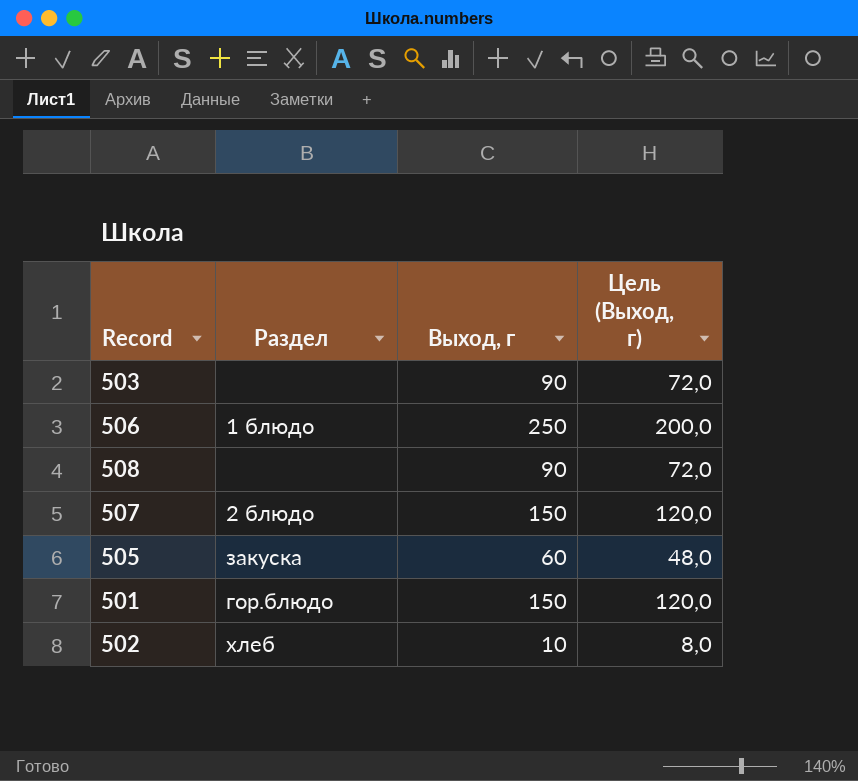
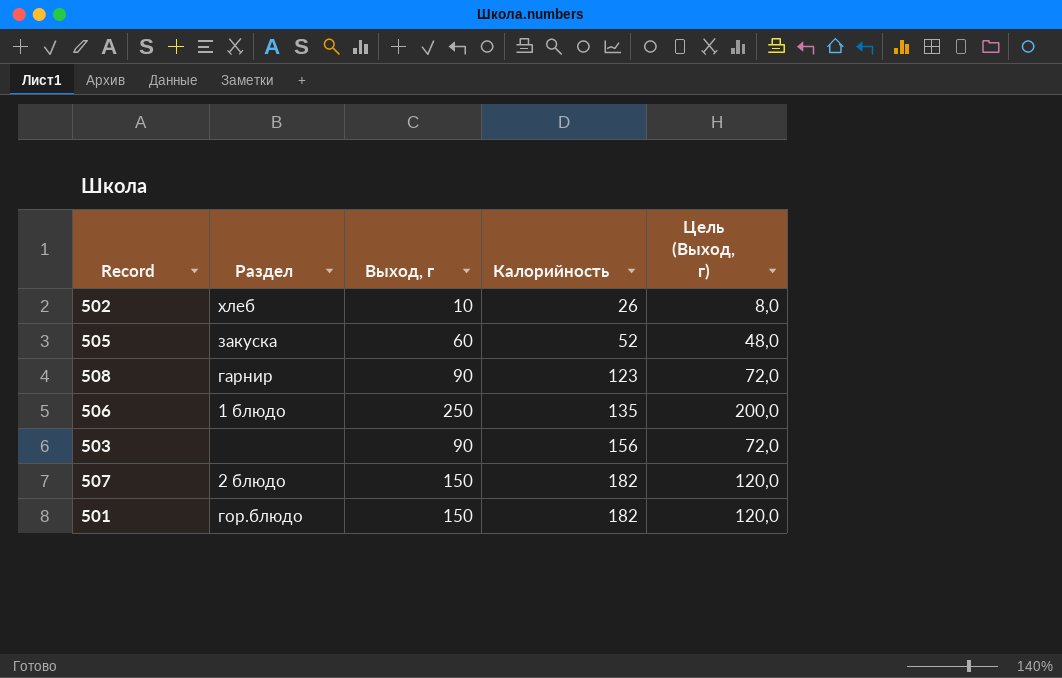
row order: none -> Калорийность ascending
column Калорийность | position: none -> 4
508 | Раздел: none -> гарнир

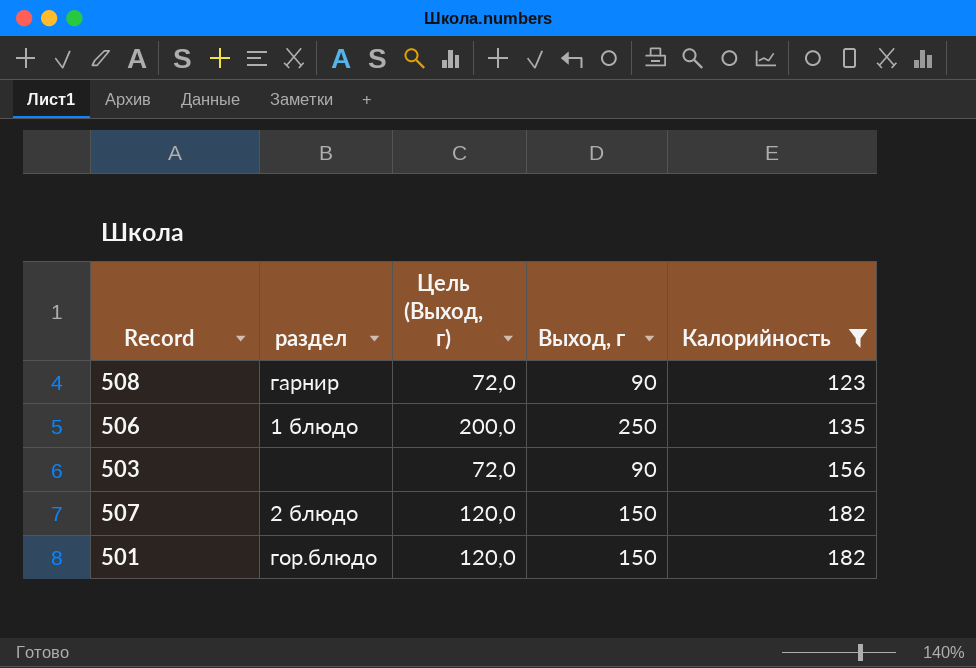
filter: none -> Калорийность >= 123
column name: Раздел -> раздел
column Цель (Выход, г) | position: 5 -> 3

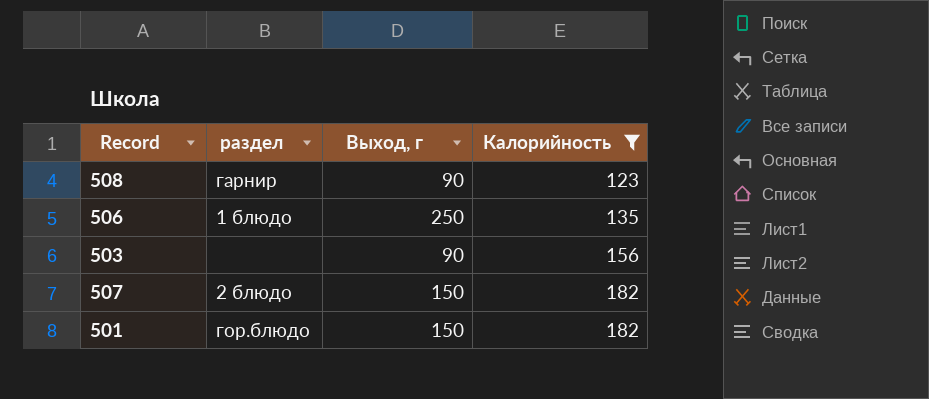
column Цель (Выход, г) | formula: [Выход, г] * 0,8 -> none

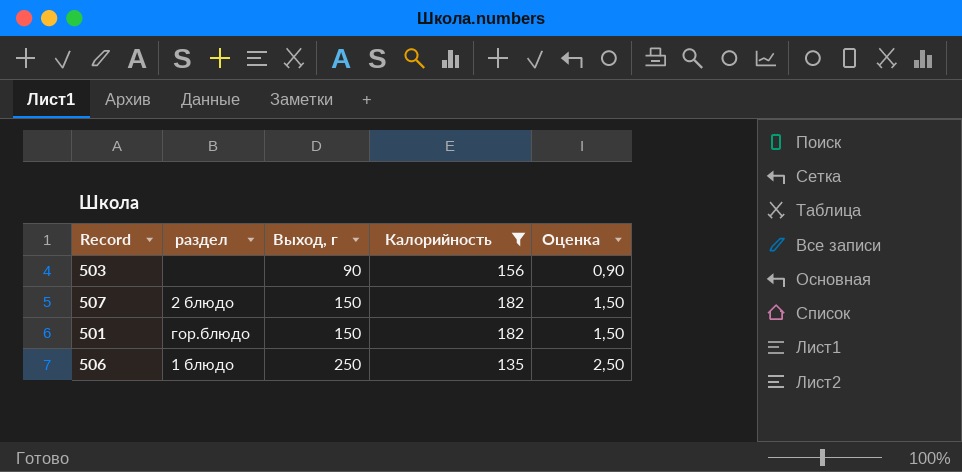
row order: Калорийность ascending -> Выход, г ascending
column Оценка | formula: none -> [Выход, г] * 0,01
row 508: гарнир | 90 | 123 -> none

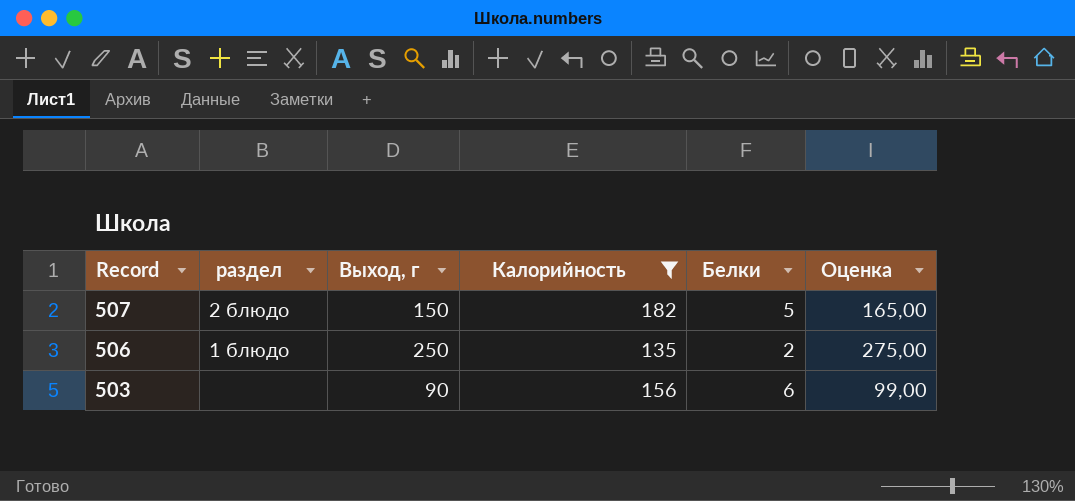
row order: Выход, г ascending -> Record descending
column Белки | position: none -> 5
column Оценка | formula: [Выход, г] * 0,01 -> [Выход, г] * 1,1
row 501: гор.блюдо | 150 | 182 | 1,50 -> none

